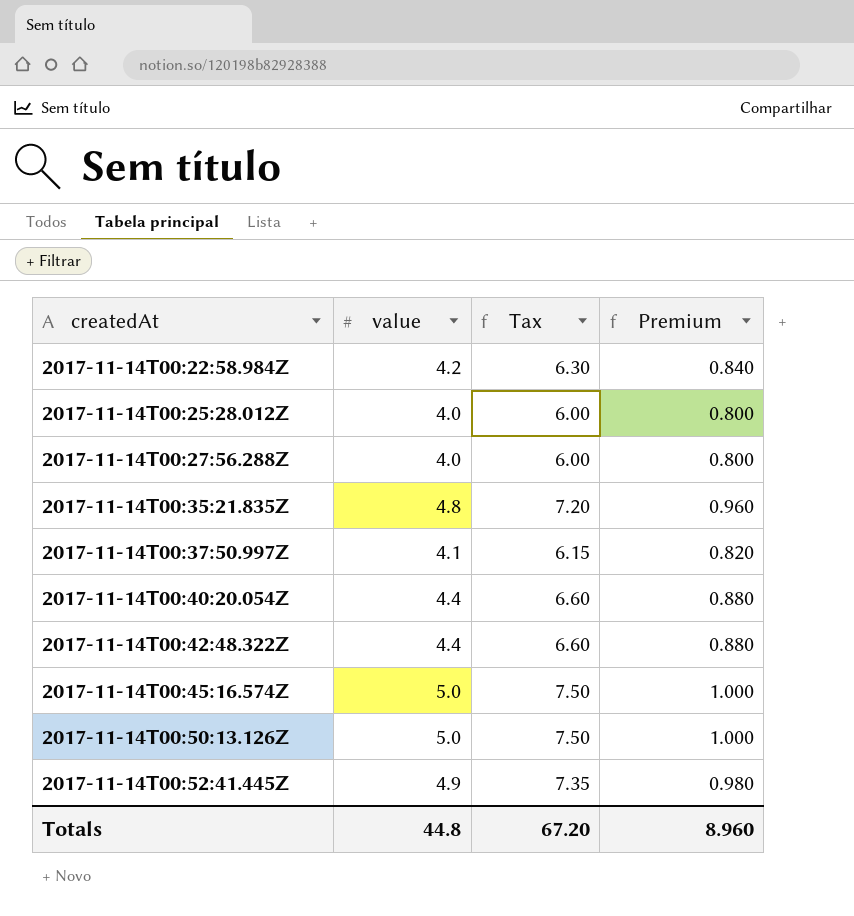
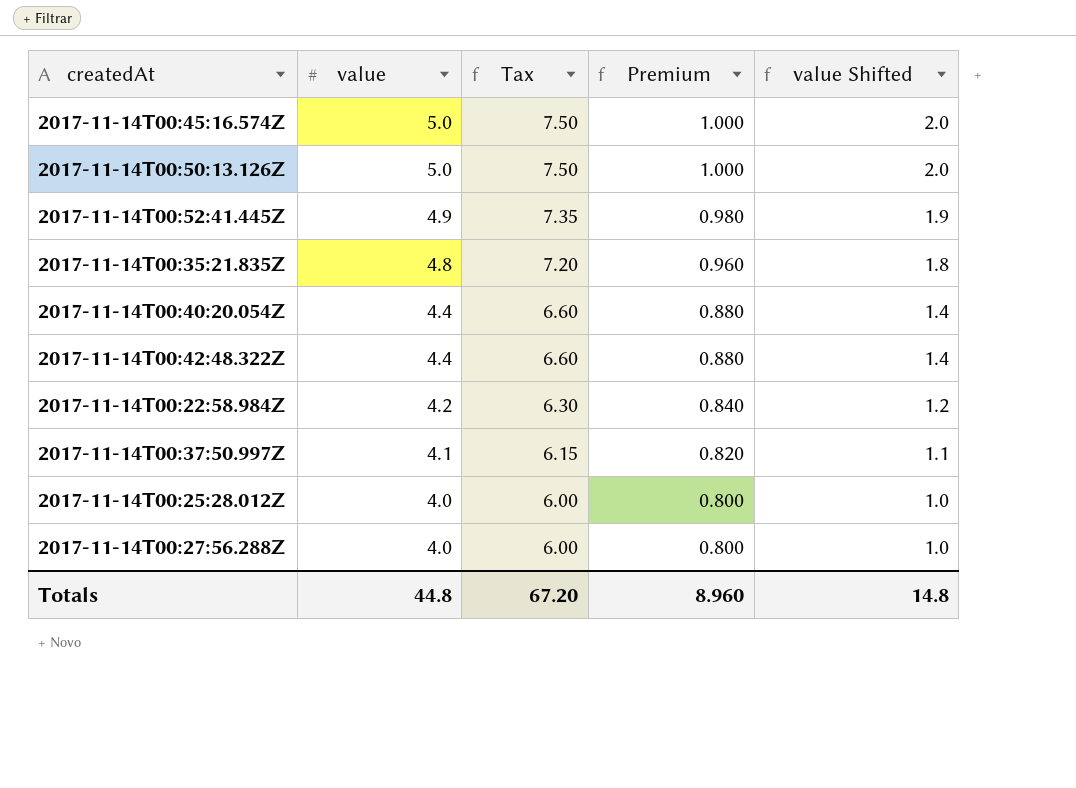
row order: createdAt ascending -> value descending
column value Shifted | formula: none -> [value] - 3

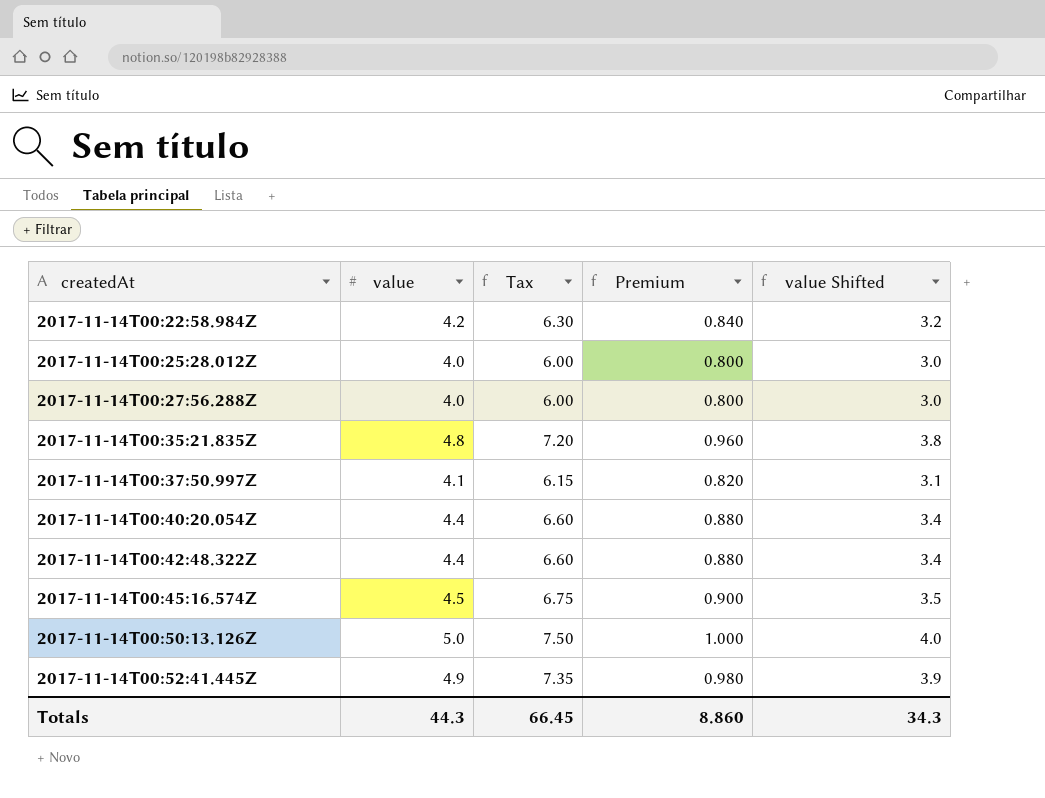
row order: value descending -> createdAt ascending
column value Shifted | formula: [value] - 3 -> [value] - 1
2017-11-14T00:45:16.574Z | value: 5.0 -> 4.5
2017-11-14T00:45:16.574Z | Tax: 7.50 -> 6.75
2017-11-14T00:45:16.574Z | Premium: 1.000 -> 0.900
Totals | value: 44.8 -> 44.3
Totals | Tax: 67.20 -> 66.45
Totals | Premium: 8.960 -> 8.860
Totals | value Shifted: 14.8 -> 34.3

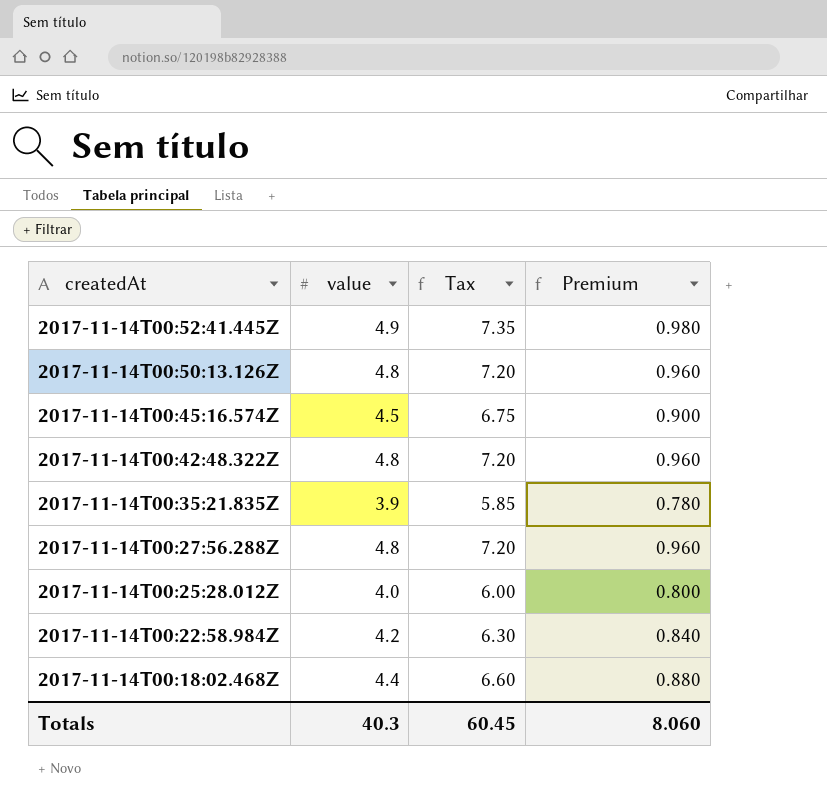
row order: createdAt ascending -> createdAt descending
column value Shifted | formula: [value] - 1 -> none
row 2017-11-14T00:37:50.997Z: 4.1 | 6.15 | 0.820 | 3.1 -> none
row 2017-11-14T00:40:20.054Z: 4.4 | 6.60 | 0.880 | 3.4 -> none
2017-11-14T00:50:13.126Z | value: 5.0 -> 4.8
2017-11-14T00:50:13.126Z | Tax: 7.50 -> 7.20
2017-11-14T00:50:13.126Z | Premium: 1.000 -> 0.960
2017-11-14T00:42:48.322Z | value: 4.4 -> 4.8
2017-11-14T00:42:48.322Z | Tax: 6.60 -> 7.20
2017-11-14T00:42:48.322Z | Premium: 0.880 -> 0.960
2017-11-14T00:35:21.835Z | value: 4.8 -> 3.9
2017-11-14T00:35:21.835Z | Tax: 7.20 -> 5.85
2017-11-14T00:35:21.835Z | Premium: 0.960 -> 0.780
2017-11-14T00:27:56.288Z | value: 4.0 -> 4.8
2017-11-14T00:27:56.288Z | Tax: 6.00 -> 7.20
2017-11-14T00:27:56.288Z | Premium: 0.800 -> 0.960
row 2017-11-14T00:18:02.468Z: none -> 4.4 | 6.60 | 0.880
Totals | value: 44.3 -> 40.3
Totals | Tax: 66.45 -> 60.45
Totals | Premium: 8.860 -> 8.060

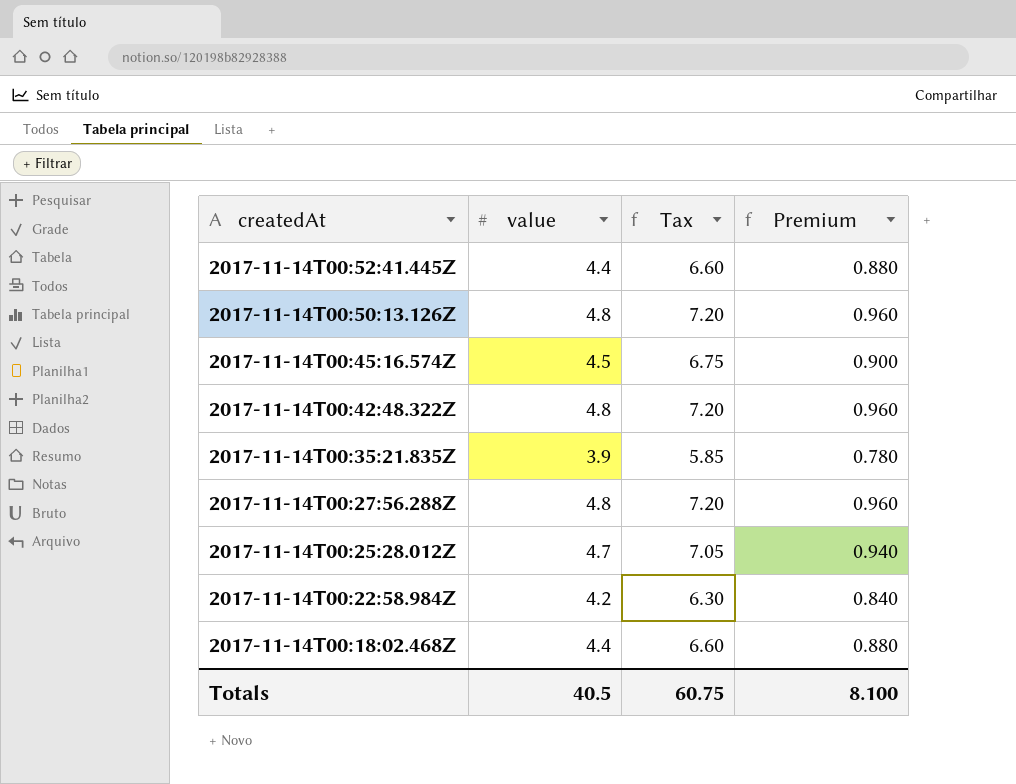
2017-11-14T00:52:41.445Z | value: 4.9 -> 4.4
2017-11-14T00:52:41.445Z | Tax: 7.35 -> 6.60
2017-11-14T00:52:41.445Z | Premium: 0.980 -> 0.880
2017-11-14T00:25:28.012Z | value: 4.0 -> 4.7
2017-11-14T00:25:28.012Z | Tax: 6.00 -> 7.05
2017-11-14T00:25:28.012Z | Premium: 0.800 -> 0.940
Totals | value: 40.3 -> 40.5
Totals | Tax: 60.45 -> 60.75
Totals | Premium: 8.060 -> 8.100

